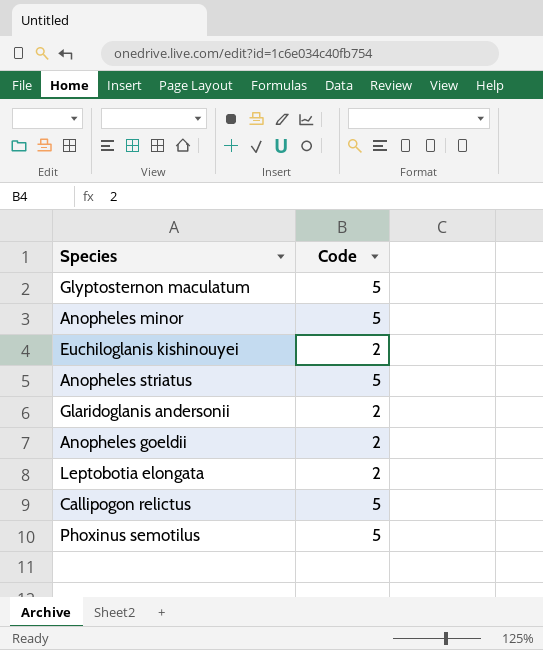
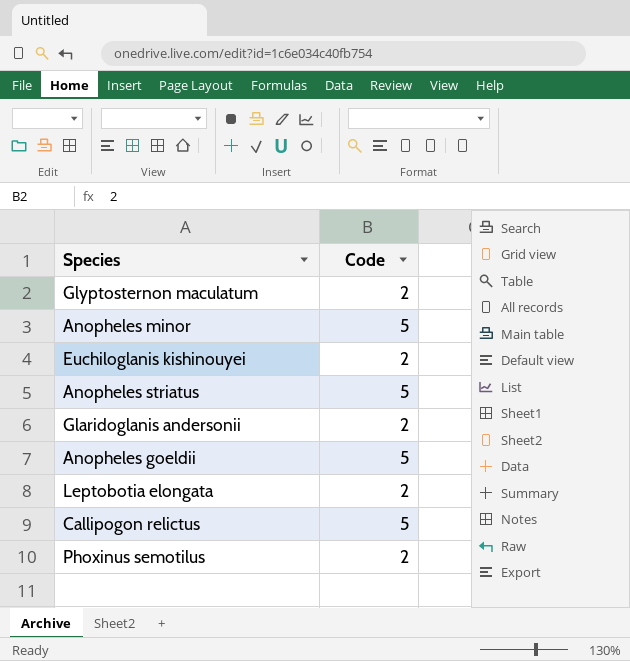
Glyptosternon maculatum | Code: 5 -> 2
Anopheles goeldii | Code: 2 -> 5
Phoxinus semotilus | Code: 5 -> 2

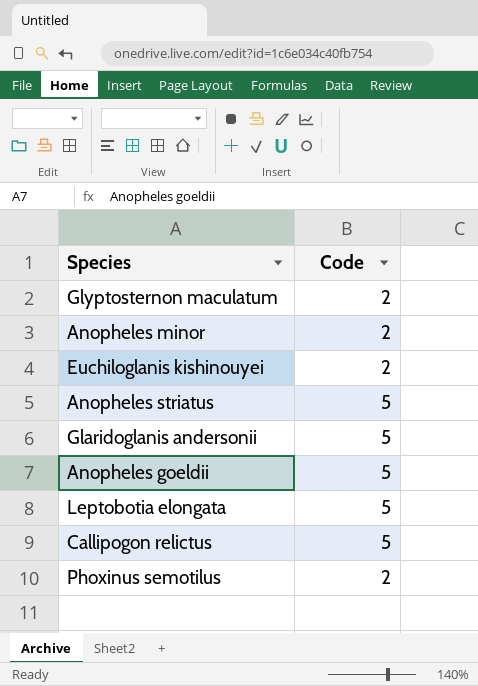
Anopheles minor | Code: 5 -> 2
Glaridoglanis andersonii | Code: 2 -> 5
Leptobotia elongata | Code: 2 -> 5

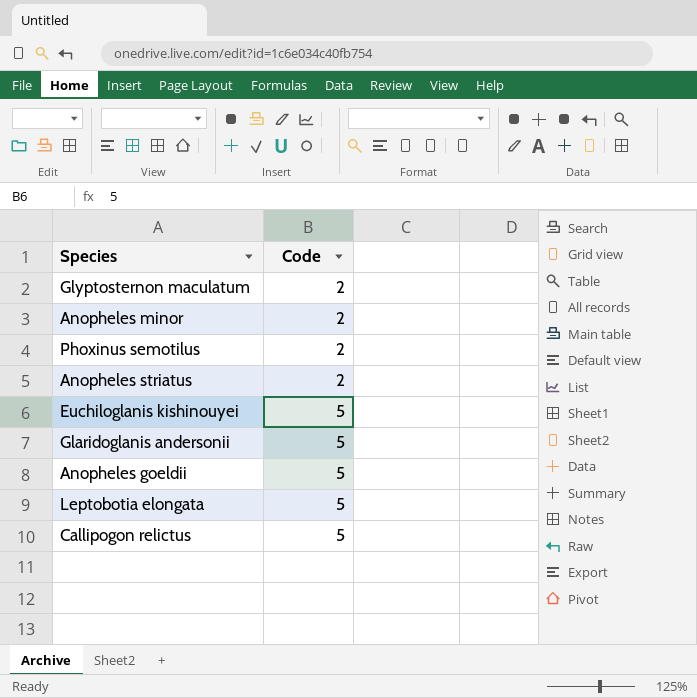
row order: none -> Code ascending
Anopheles striatus | Code: 5 -> 2
Euchiloglanis kishinouyei | Code: 2 -> 5

